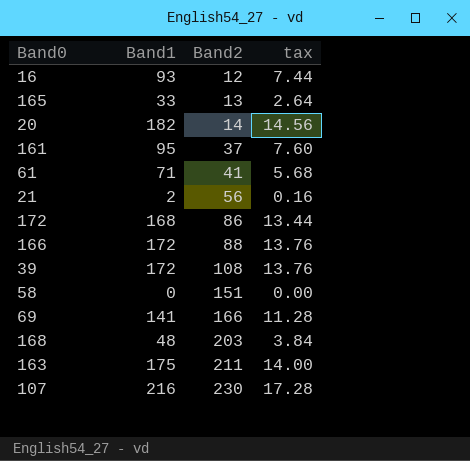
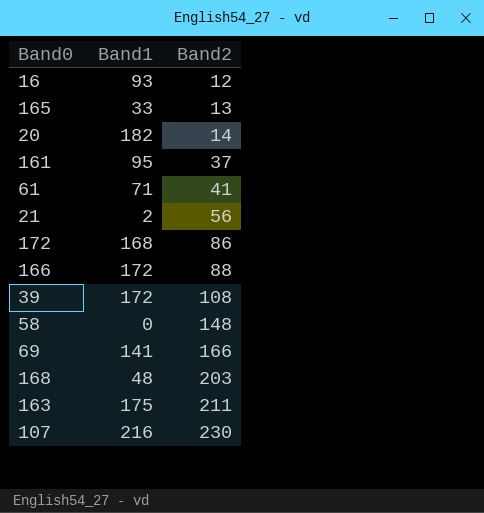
column tax | formula: [Band1] * 0.08 -> none
58 | Band2: 151 -> 148

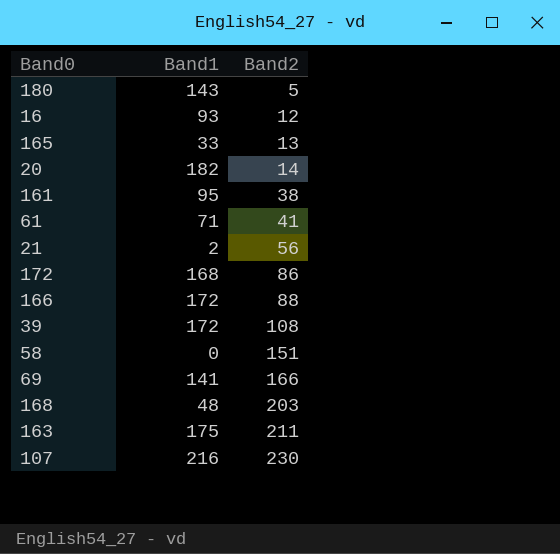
row 180: none -> 143 | 5
161 | Band2: 37 -> 38
58 | Band2: 148 -> 151

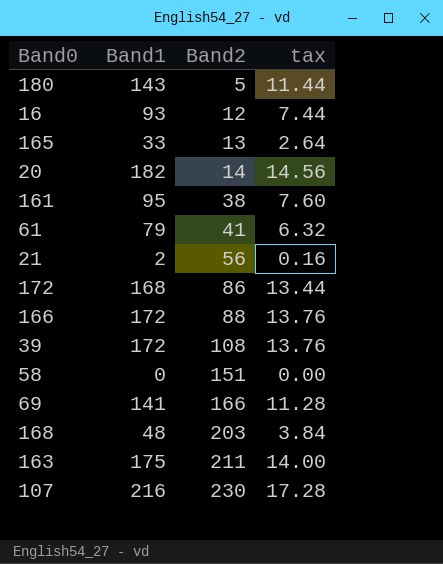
column tax | formula: none -> [Band1] * 0.08
61 | Band1: 71 -> 79

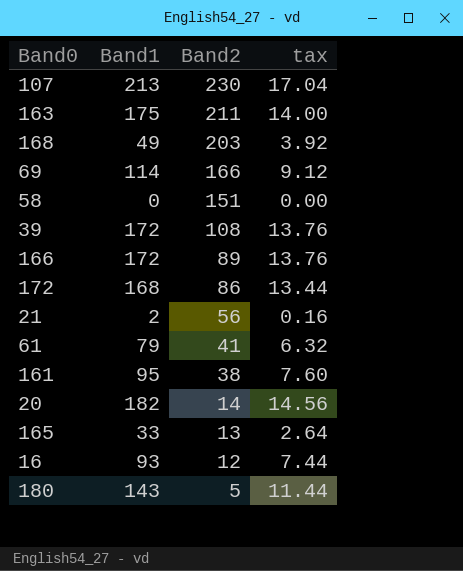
row order: Band2 ascending -> Band2 descending
107 | Band1: 216 -> 213
107 | tax: 17.28 -> 17.04
168 | Band1: 48 -> 49
168 | tax: 3.84 -> 3.92
69 | Band1: 141 -> 114
69 | tax: 11.28 -> 9.12
166 | Band2: 88 -> 89

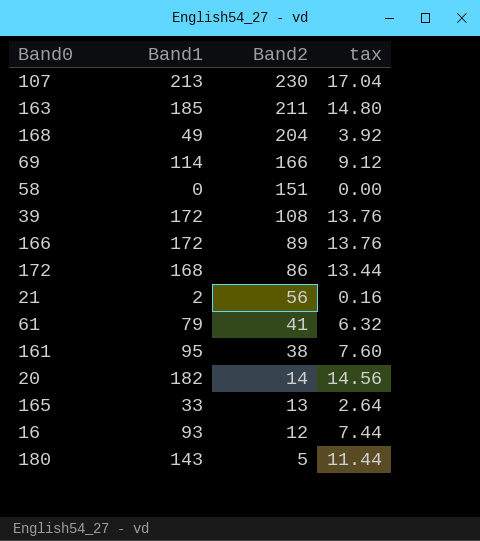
163 | Band1: 175 -> 185
163 | tax: 14.00 -> 14.80
168 | Band2: 203 -> 204

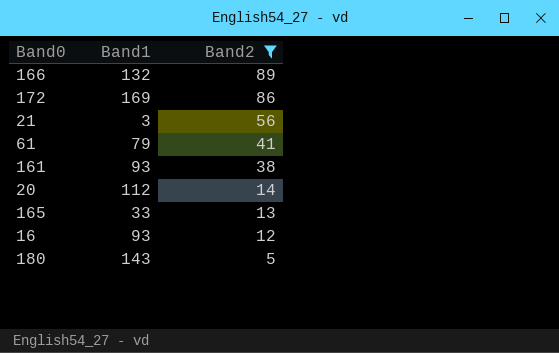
filter: none -> Band2 <= 89
column tax | formula: [Band1] * 0.08 -> none
166 | Band1: 172 -> 132
172 | Band1: 168 -> 169
21 | Band1: 2 -> 3
161 | Band1: 95 -> 93
20 | Band1: 182 -> 112

